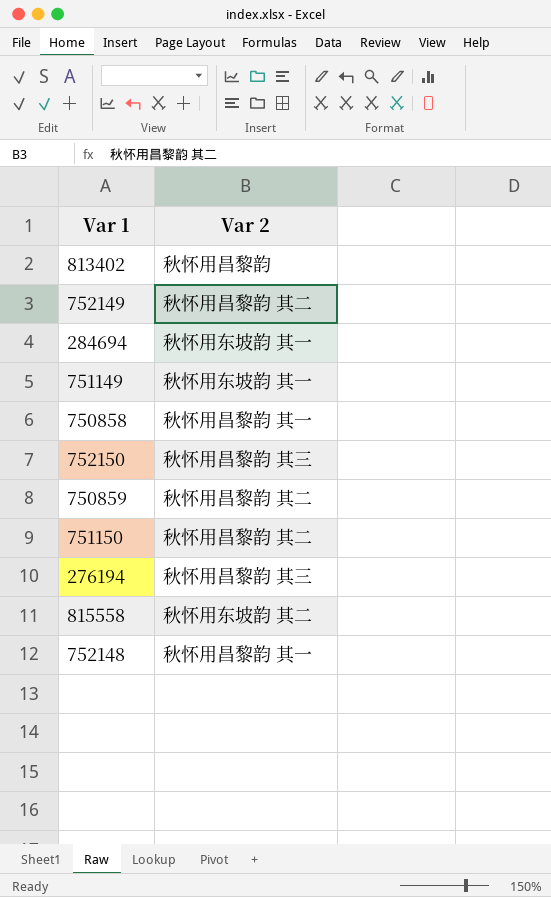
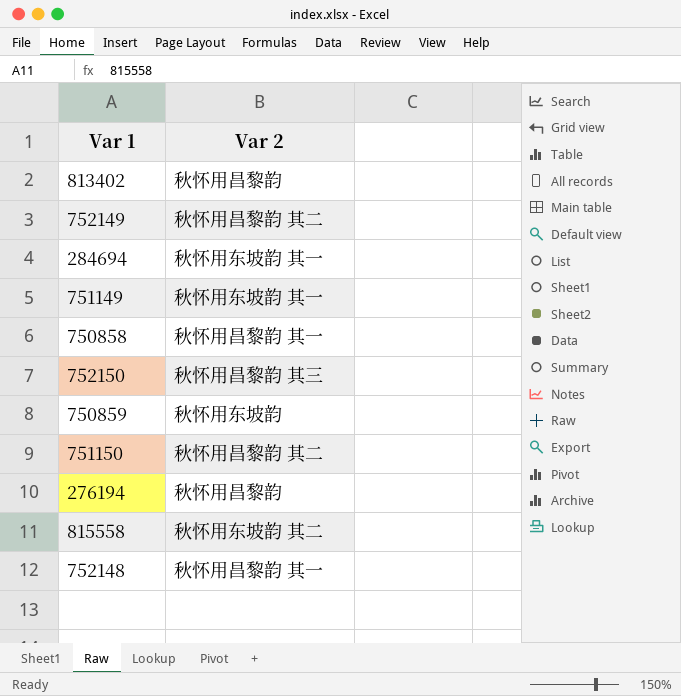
750859 | Var 2: 秋怀用昌黎韵 其二 -> 秋怀用东坡韵
276194 | Var 2: 秋怀用昌黎韵 其三 -> 秋怀用昌黎韵

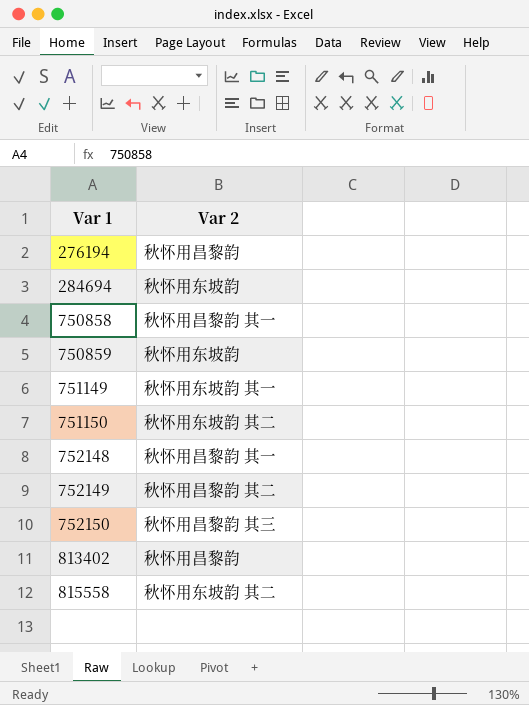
row order: none -> Var 1 ascending
284694 | Var 2: 秋怀用东坡韵 其一 -> 秋怀用东坡韵
751150 | Var 2: 秋怀用昌黎韵 其二 -> 秋怀用东坡韵 其二

